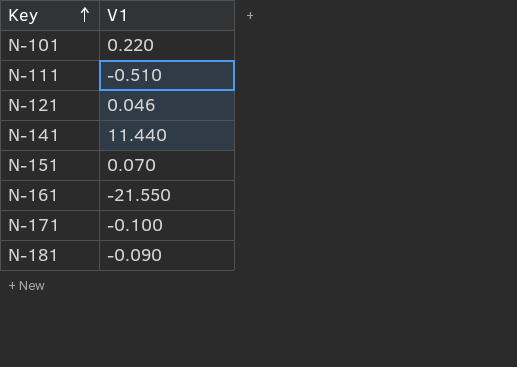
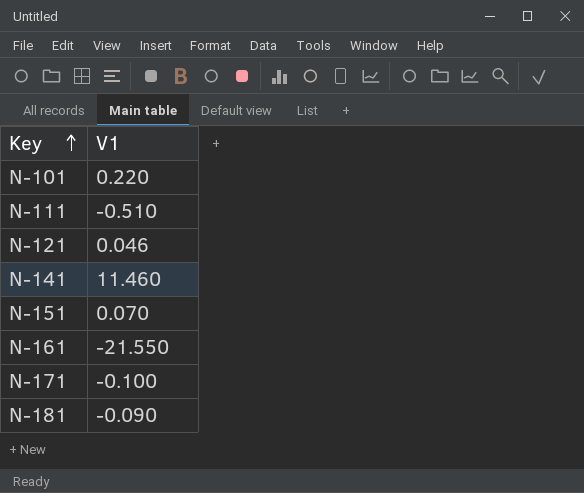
N-141 | V1: 11.440 -> 11.460

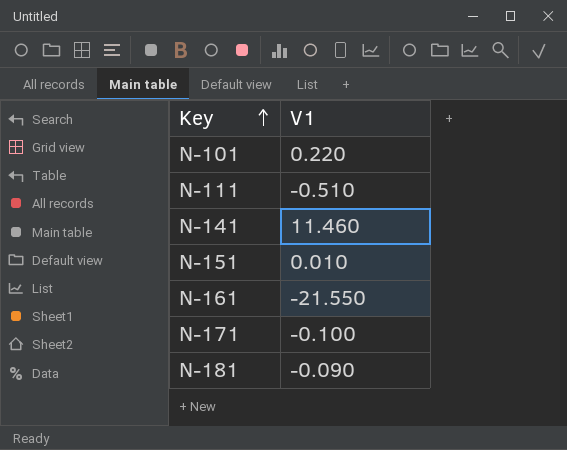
row N-121: 0.046 -> none
N-151 | V1: 0.070 -> 0.010

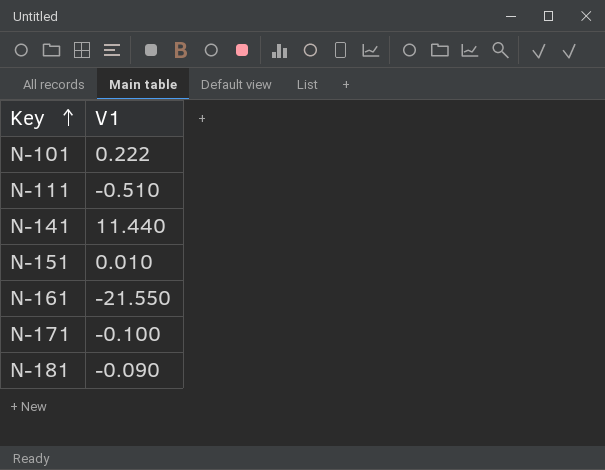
N-101 | V1: 0.220 -> 0.222
N-141 | V1: 11.460 -> 11.440

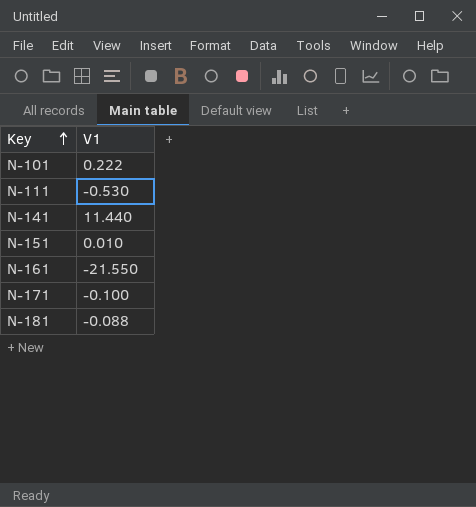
N-111 | V1: -0.510 -> -0.530
N-181 | V1: -0.090 -> -0.088

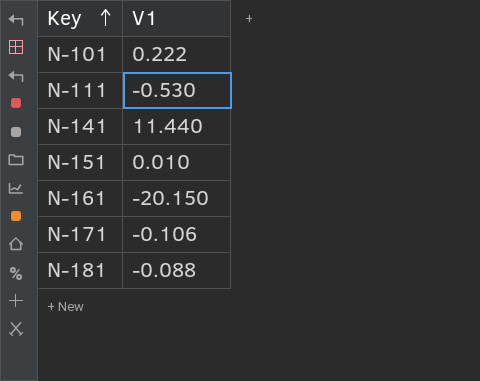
N-161 | V1: -21.550 -> -20.150
N-171 | V1: -0.100 -> -0.106

